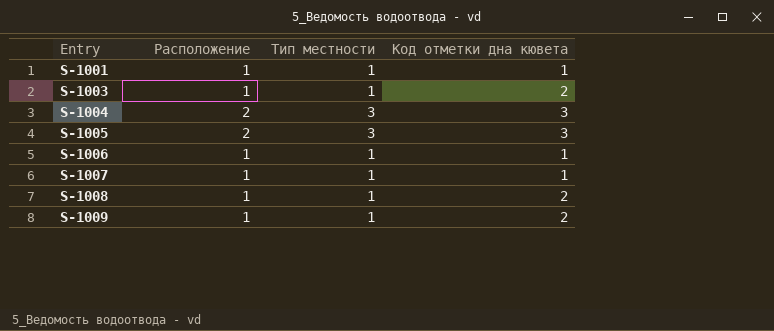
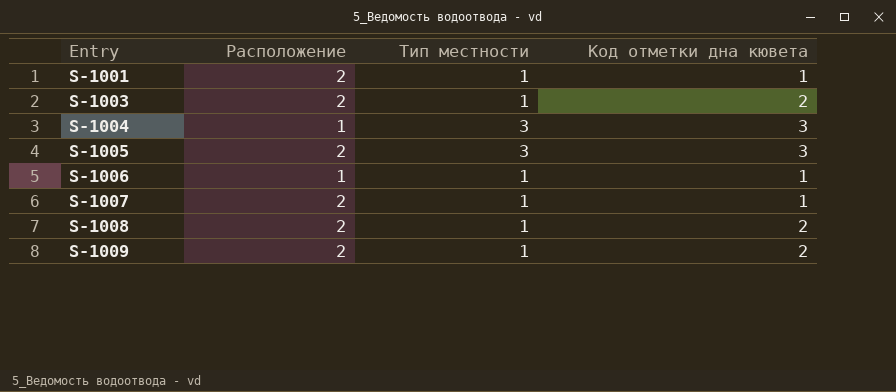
S-1001 | Расположение: 1 -> 2
S-1003 | Расположение: 1 -> 2
S-1004 | Расположение: 2 -> 1
S-1007 | Расположение: 1 -> 2
S-1008 | Расположение: 1 -> 2
S-1009 | Расположение: 1 -> 2

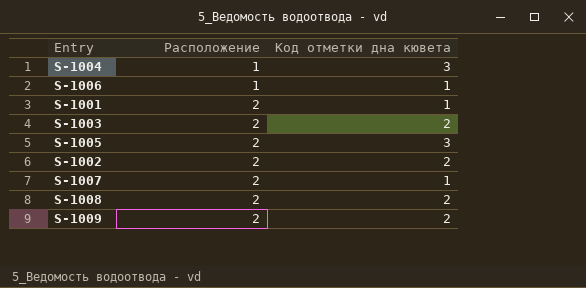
row order: Entry ascending -> Расположение ascending
column Тип местности | position: 3 -> none
row S-1002: none -> 2 | 2

